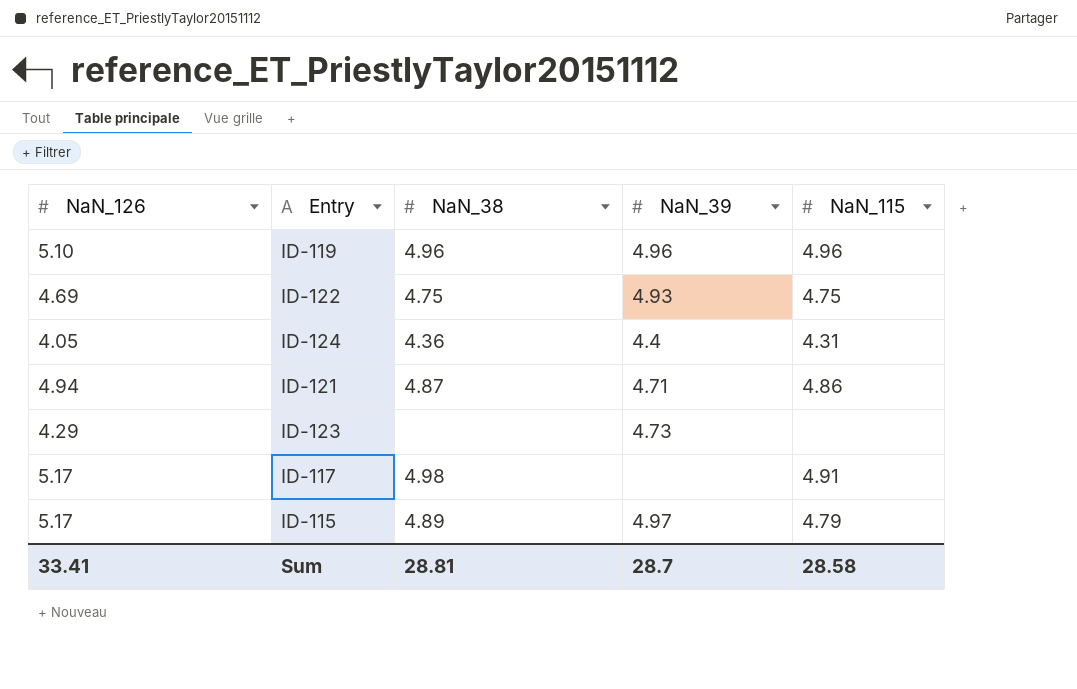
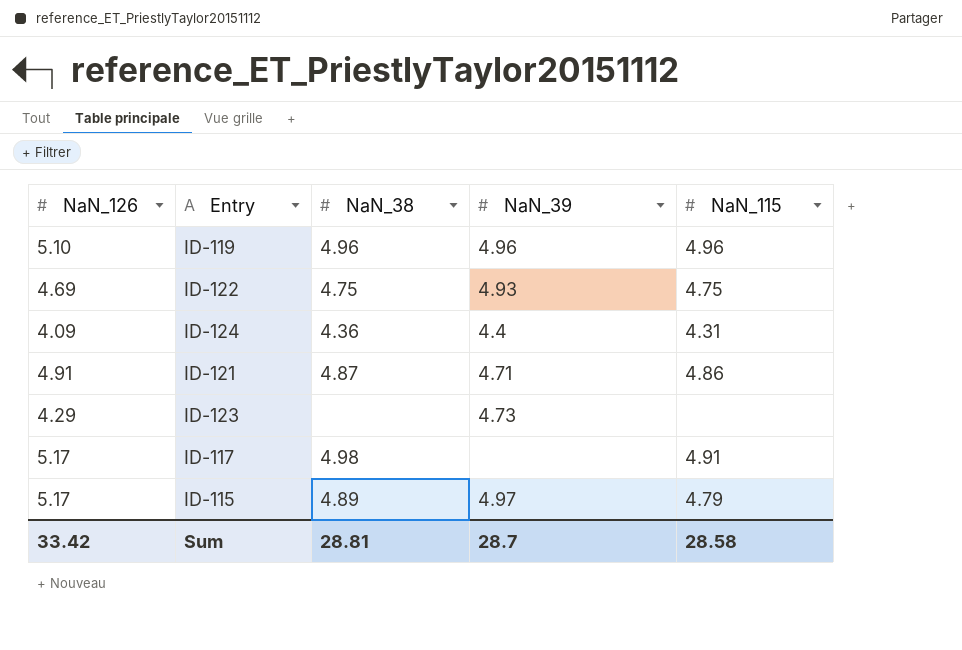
ID-124 | NaN_126: 4.05 -> 4.09
ID-121 | NaN_126: 4.94 -> 4.91
Sum | NaN_126: 33.41 -> 33.42

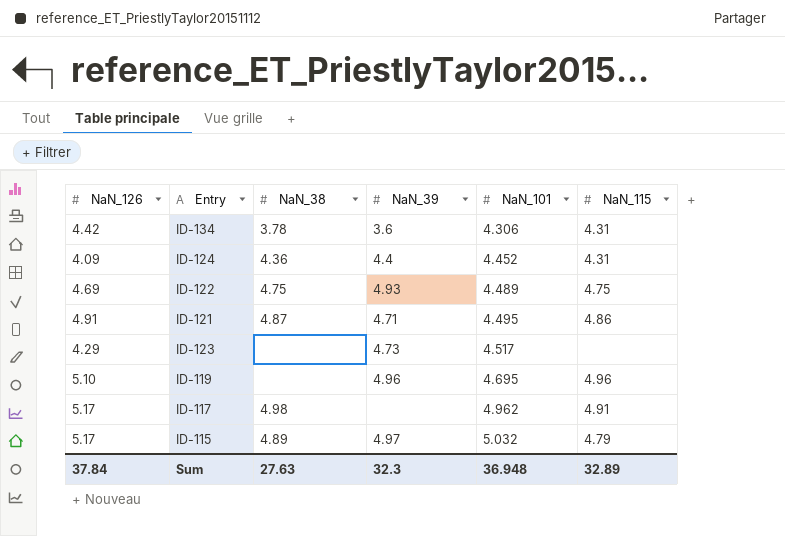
row order: none -> NaN_101 ascending
column NaN_101 | position: none -> 5
row ID-134: none -> 4.42 | 3.78 | 3.6 | 4.306 | 4.31
ID-119 | NaN_38: 4.96 -> none
Sum | NaN_126: 33.42 -> 37.84
Sum | NaN_38: 28.81 -> 27.63
Sum | NaN_39: 28.7 -> 32.3
Sum | NaN_115: 28.58 -> 32.89

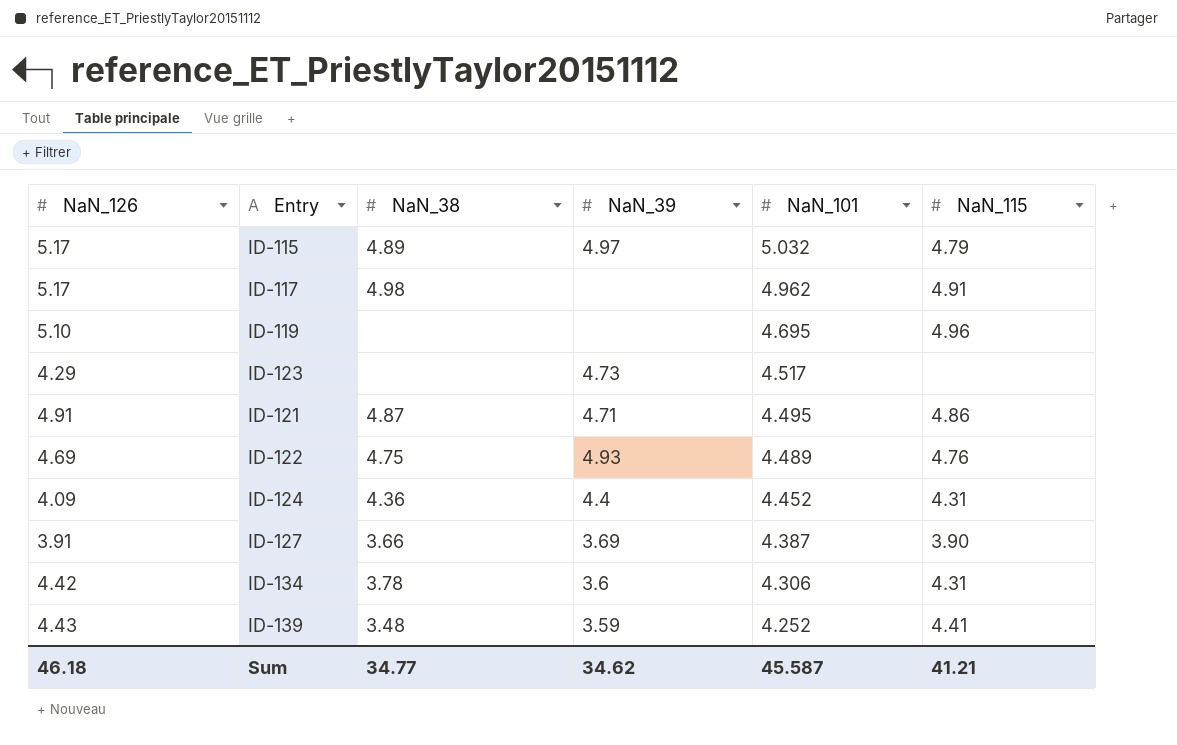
row order: NaN_101 ascending -> NaN_101 descending
ID-119 | NaN_39: 4.96 -> none
ID-122 | NaN_115: 4.75 -> 4.76
row ID-127: none -> 3.91 | 3.66 | 3.69 | 4.387 | 3.90
row ID-139: none -> 4.43 | 3.48 | 3.59 | 4.252 | 4.41
Sum | NaN_126: 37.84 -> 46.18
Sum | NaN_38: 27.63 -> 34.77
Sum | NaN_39: 32.3 -> 34.62
Sum | NaN_101: 36.948 -> 45.587
Sum | NaN_115: 32.89 -> 41.21

